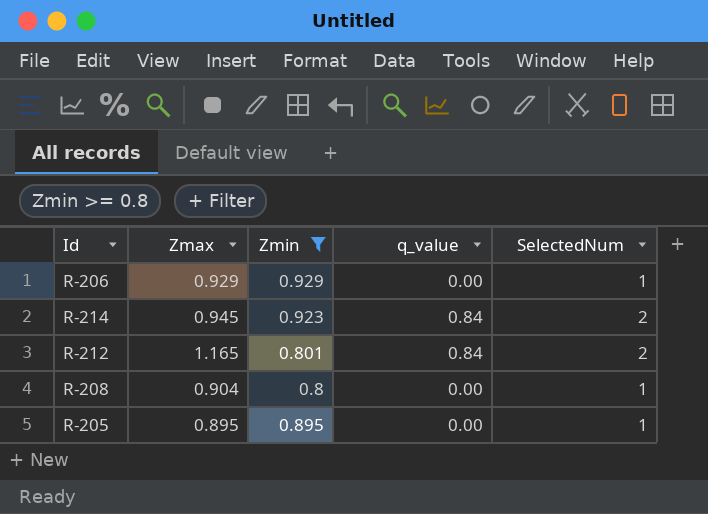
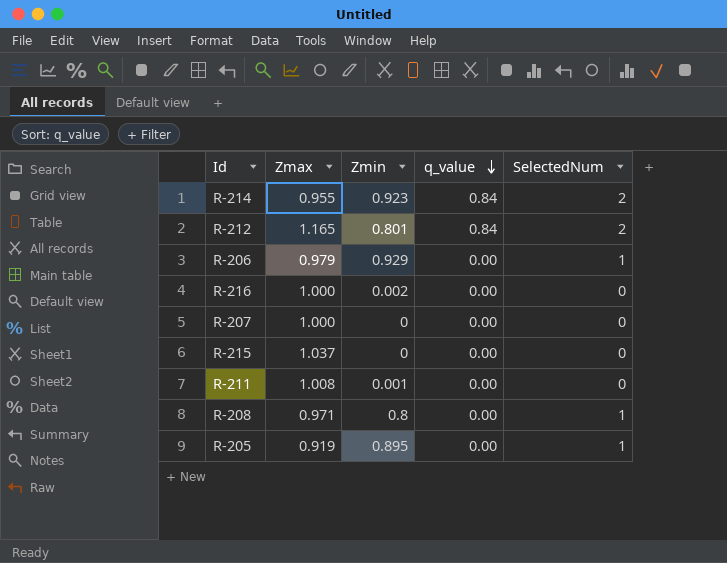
filter: Zmin >= 0.8 -> none
row order: none -> q_value descending
R-214 | Zmax: 0.945 -> 0.955
R-206 | Zmax: 0.929 -> 0.979
R-208 | Zmax: 0.904 -> 0.971
R-205 | Zmax: 0.895 -> 0.919

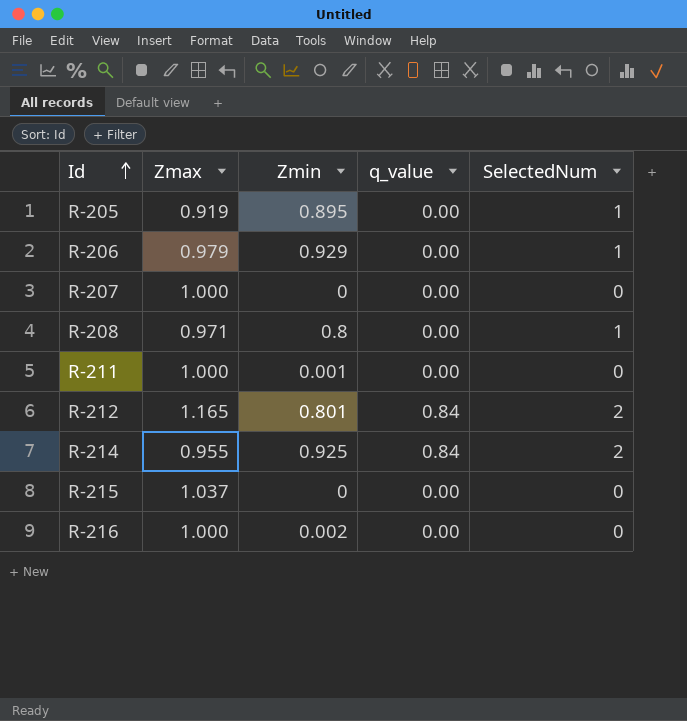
row order: q_value descending -> Id ascending
R-211 | Zmax: 1.008 -> 1.000
R-214 | Zmin: 0.923 -> 0.925

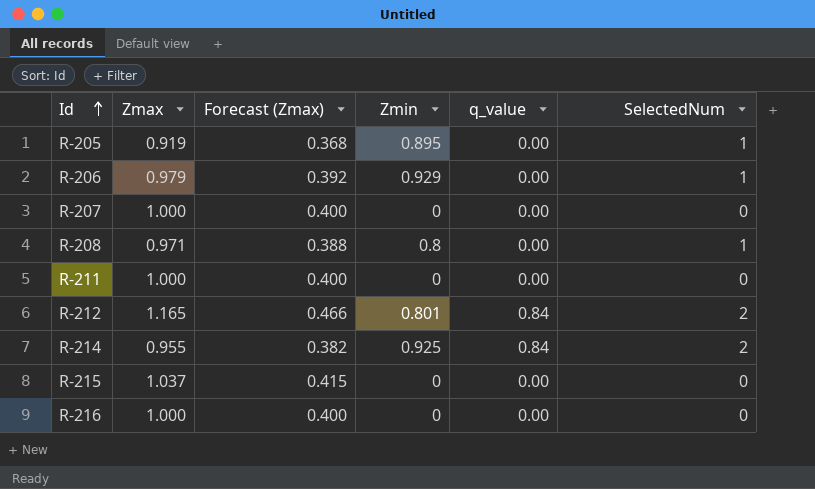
column Forecast (Zmax) | formula: none -> [Zmax] * 0.4
R-211 | Zmin: 0.001 -> 0
R-216 | Zmin: 0.002 -> 0

